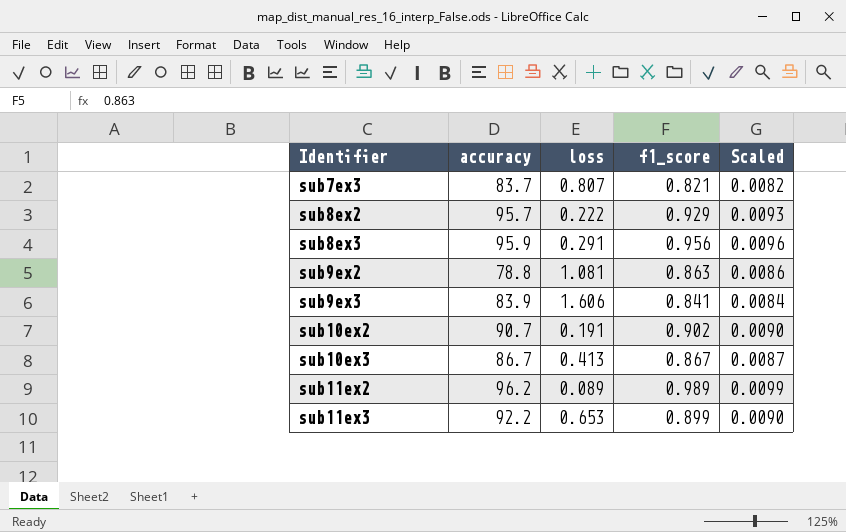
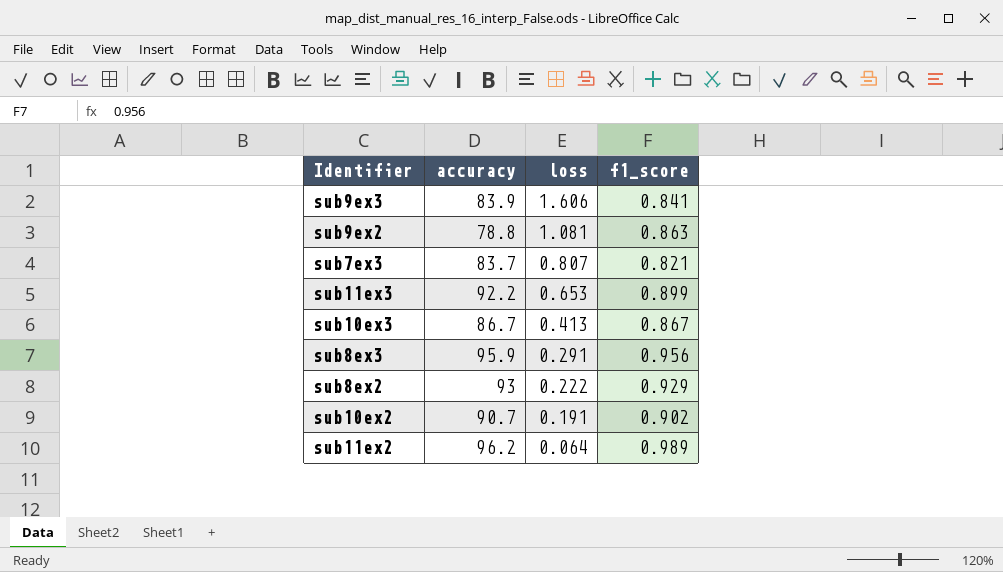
row order: Identifier ascending -> loss descending
column Scaled | formula: [f1_score] * 0.01 -> none
sub8ex2 | accuracy: 95.7 -> 93
sub11ex2 | loss: 0.089 -> 0.064

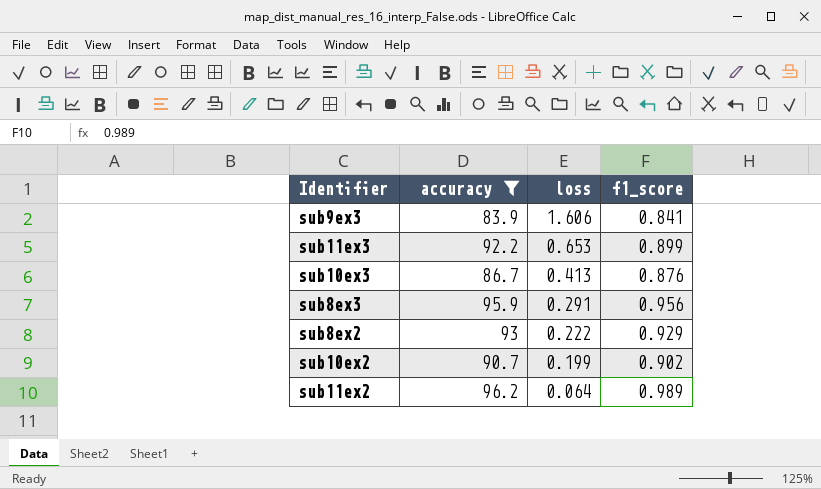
filter: none -> accuracy >= 83.9
sub10ex3 | f1_score: 0.867 -> 0.876
sub10ex2 | loss: 0.191 -> 0.199

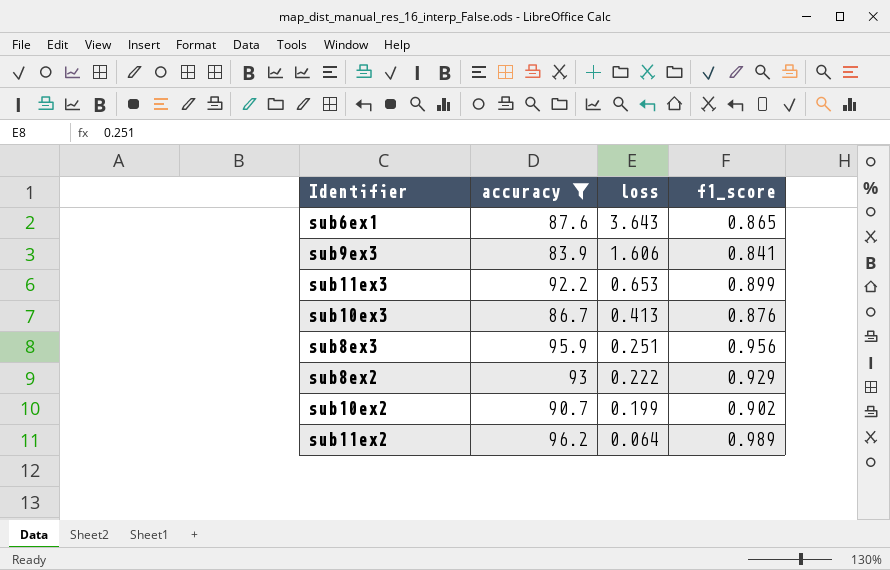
row sub6ex1: none -> 87.6 | 3.643 | 0.865
sub8ex3 | loss: 0.291 -> 0.251

